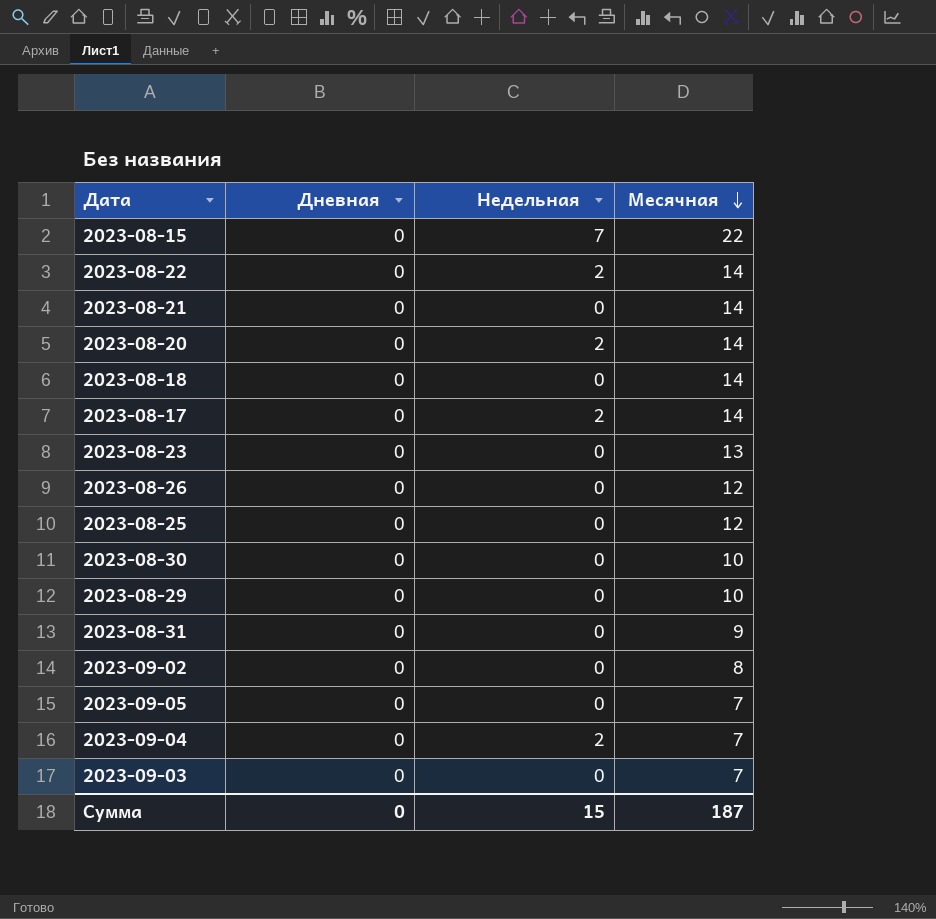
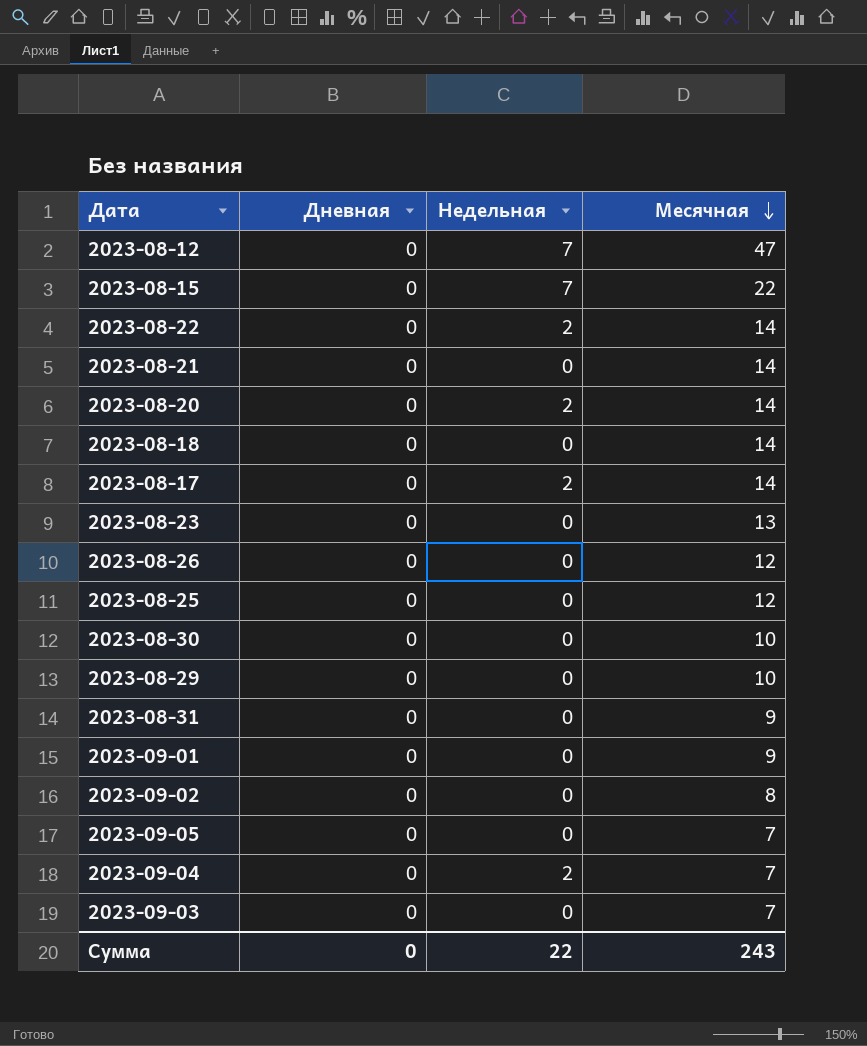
row 2023-08-12: none -> 0 | 7 | 47
row 2023-09-01: none -> 0 | 0 | 9
Сумма | Недельная: 15 -> 22
Сумма | Месячная: 187 -> 243

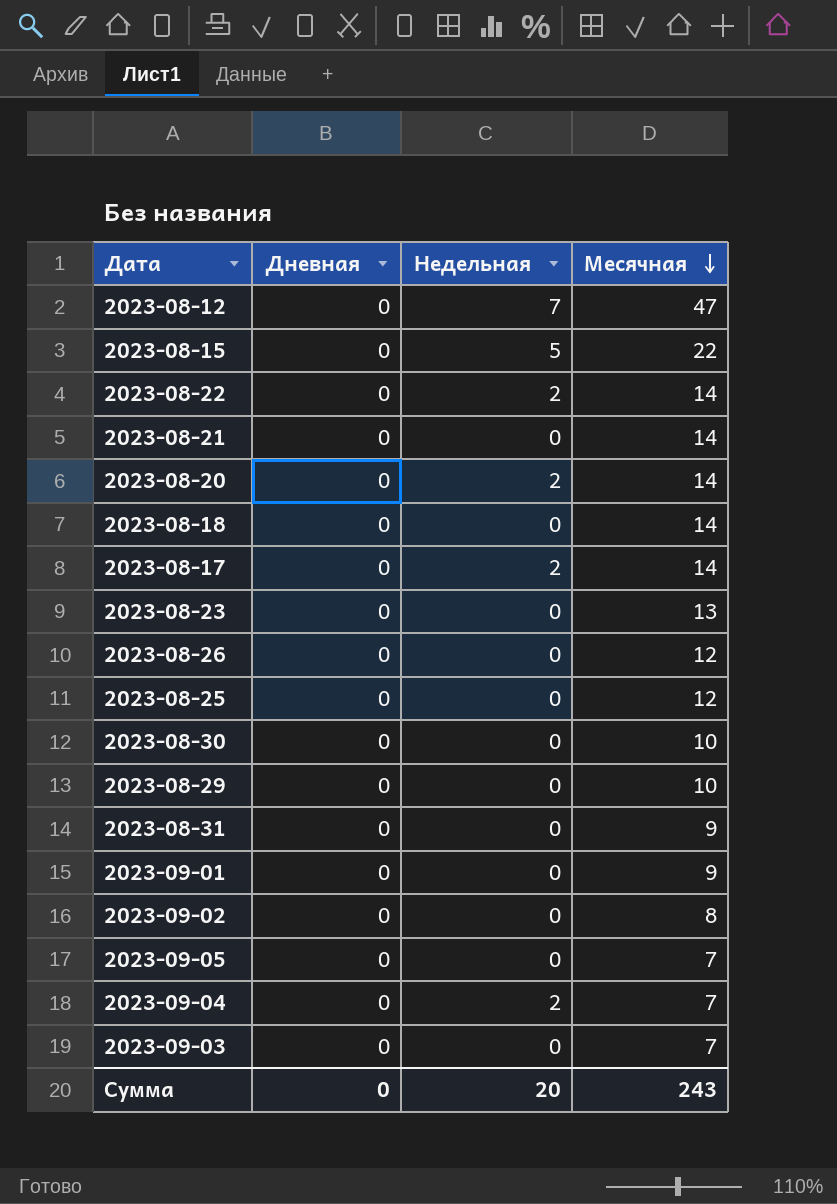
2023-08-15 | Недельная: 7 -> 5
Сумма | Недельная: 22 -> 20

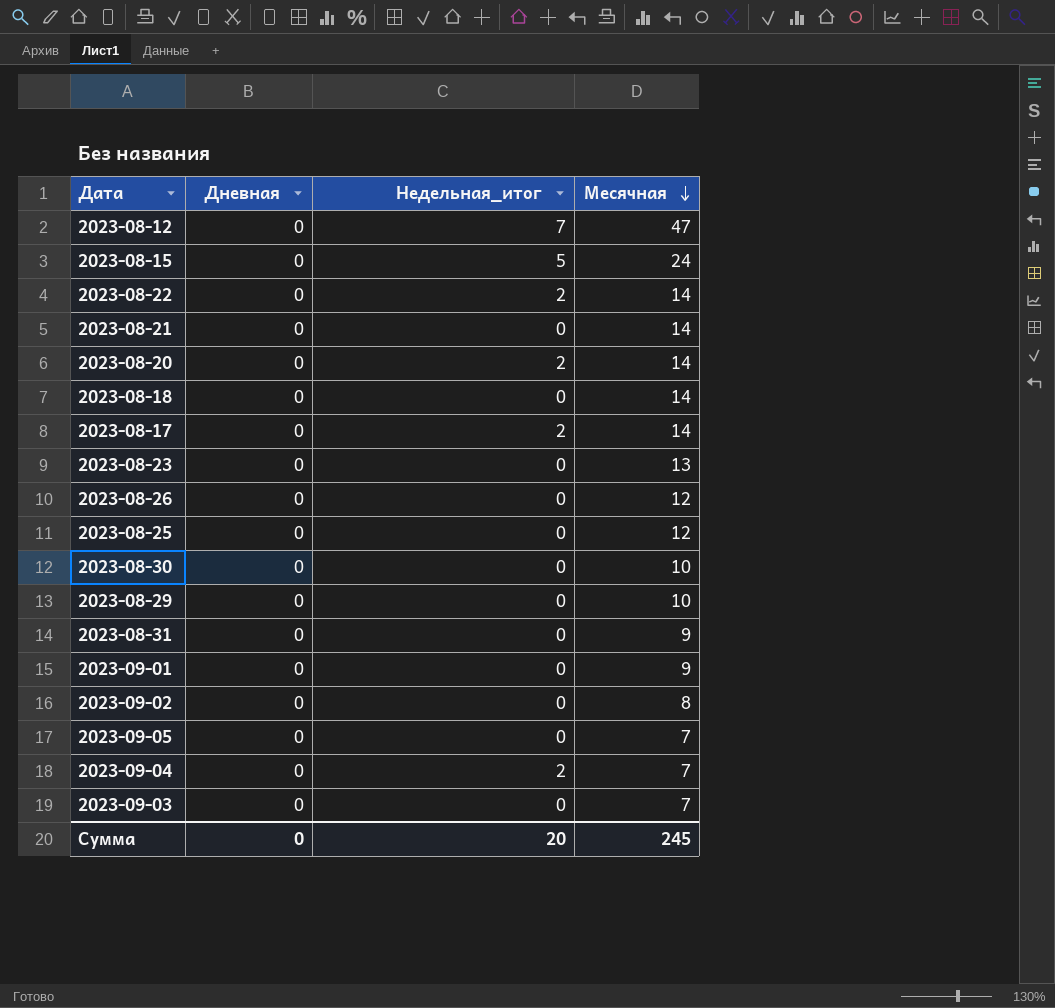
column name: Недельная -> Недельная_итог
2023-08-15 | Месячная: 22 -> 24
Сумма | Месячная: 243 -> 245

